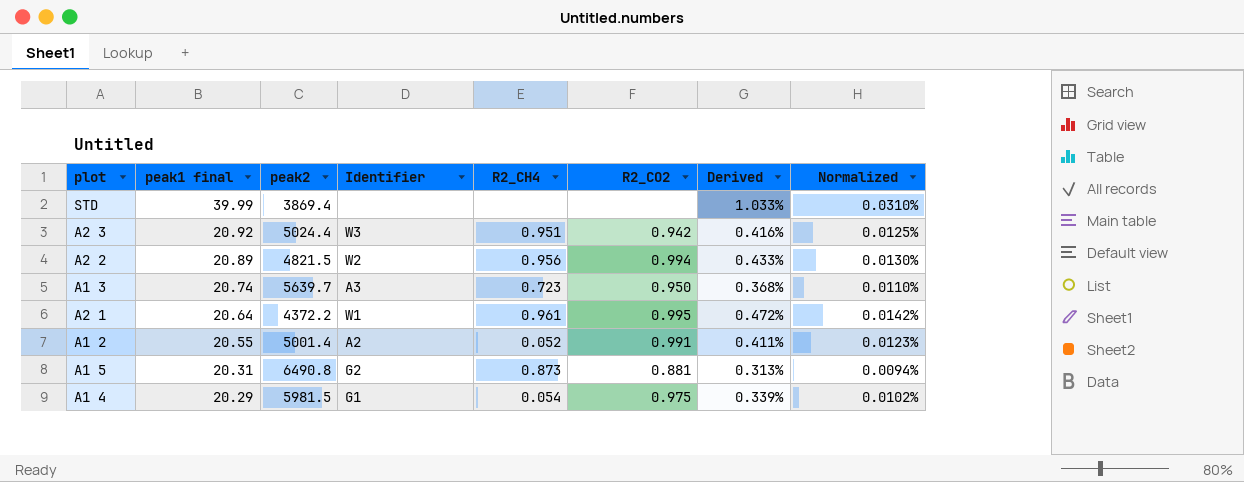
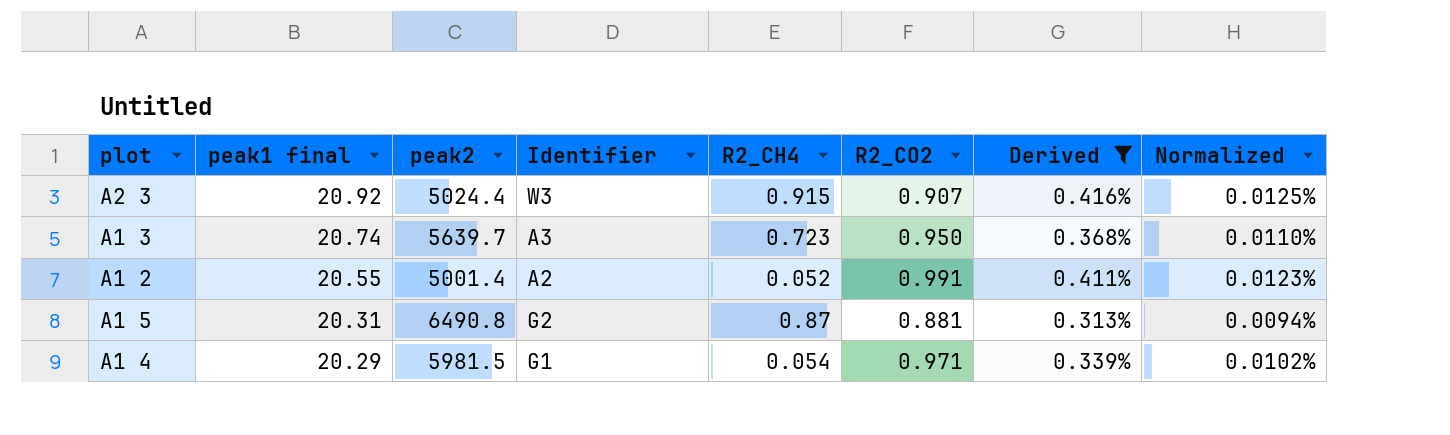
filter: none -> Derived <= 0.416%
A2 3 | R2_CH4: 0.951 -> 0.915
A2 3 | R2_CO2: 0.942 -> 0.907
A1 5 | R2_CH4: 0.873 -> 0.87
A1 4 | R2_CO2: 0.975 -> 0.971

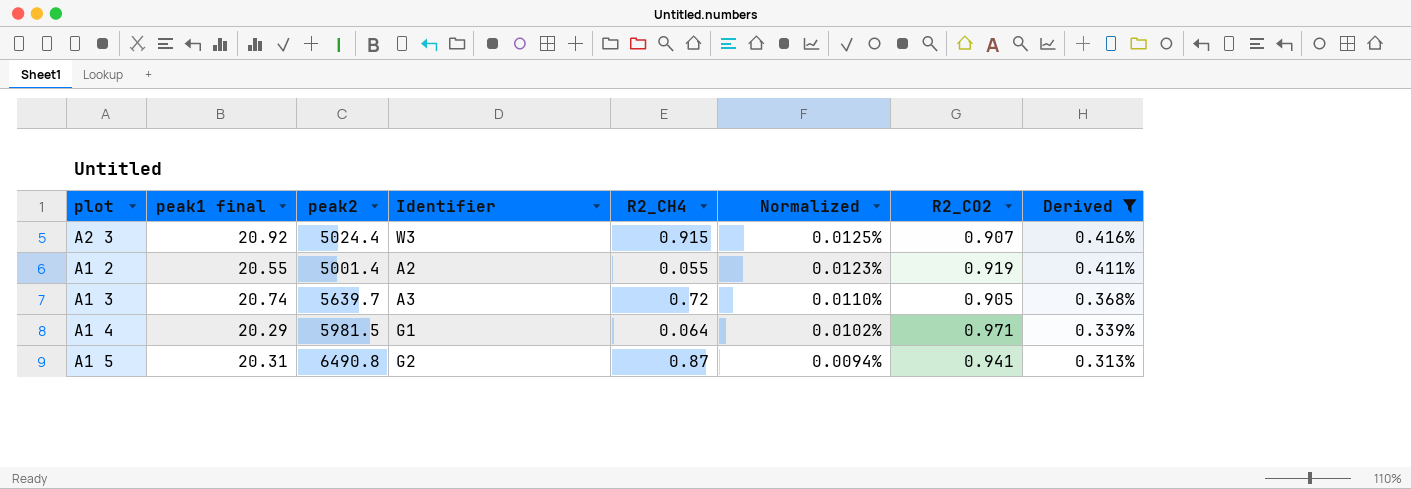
row order: peak1 final descending -> Normalized descending
column Normalized | position: 8 -> 6
A1 2 | R2_CH4: 0.052 -> 0.055
A1 2 | R2_CO2: 0.991 -> 0.919
A1 3 | R2_CH4: 0.723 -> 0.72
A1 3 | R2_CO2: 0.950 -> 0.905
A1 4 | R2_CH4: 0.054 -> 0.064
A1 5 | R2_CO2: 0.881 -> 0.941

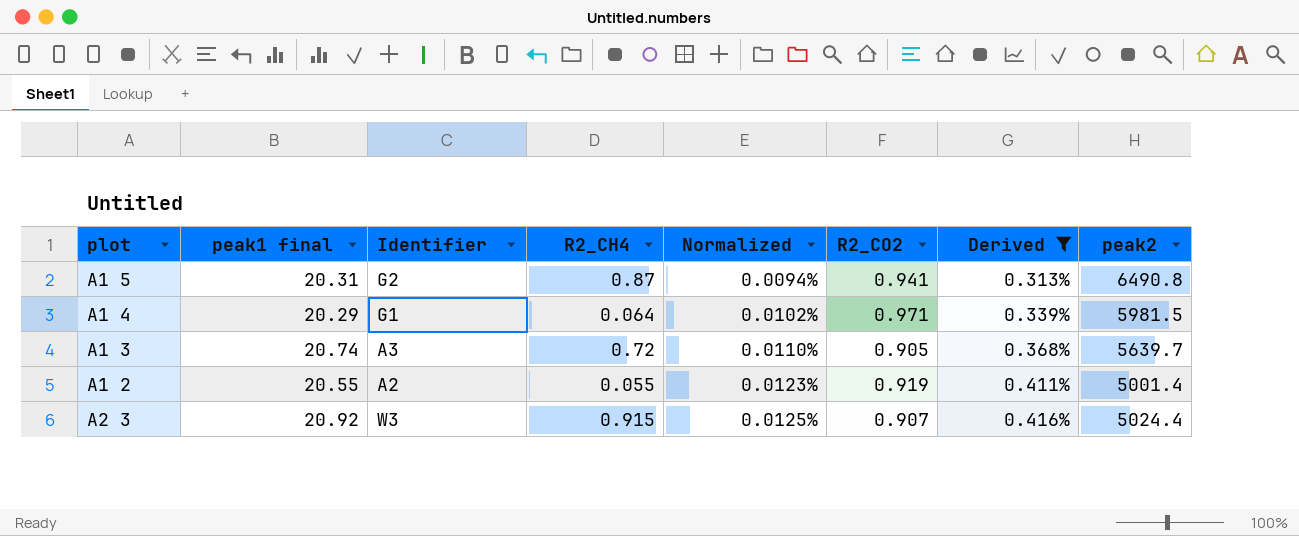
row order: Normalized descending -> Normalized ascending
column peak2 | position: 3 -> 8

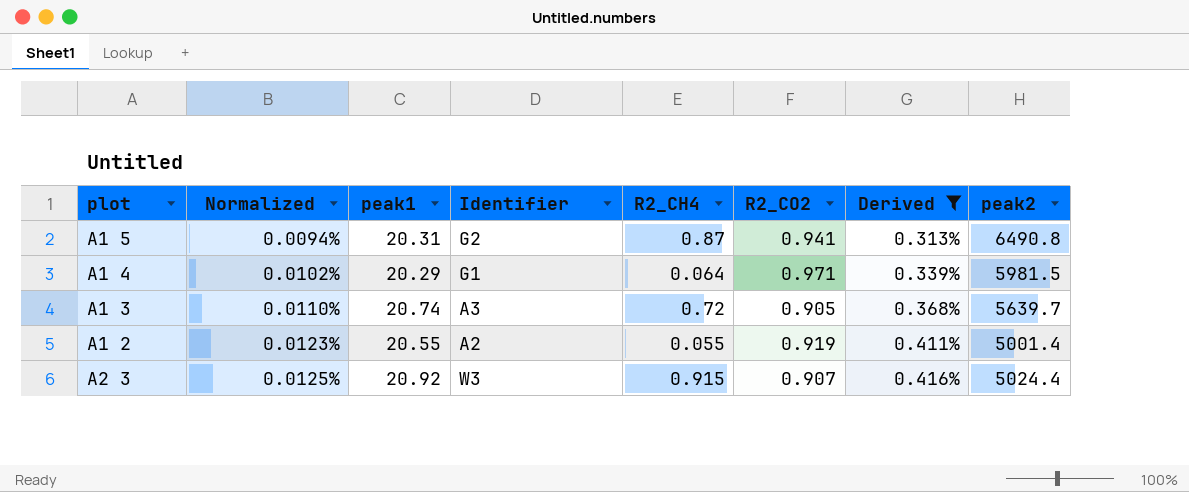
column Normalized | position: 5 -> 2
column name: peak1 final -> peak1

